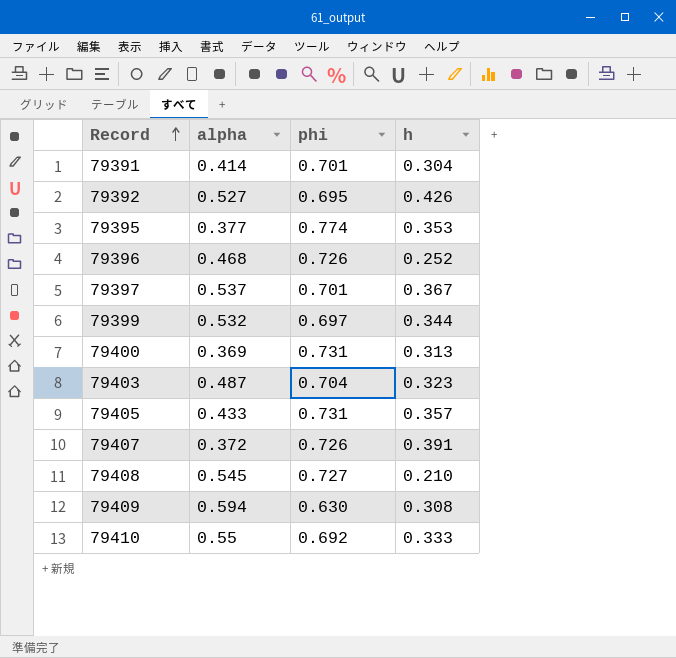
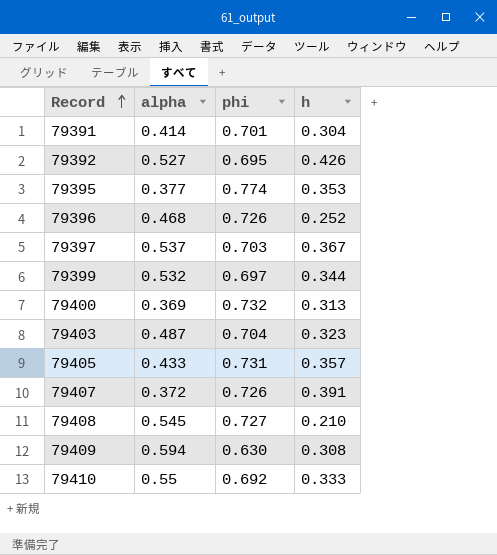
79397 | phi: 0.701 -> 0.703
79400 | phi: 0.731 -> 0.732

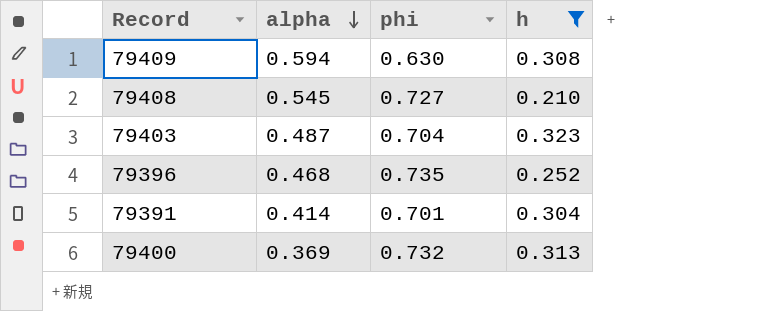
filter: none -> h <= 0.323
row order: Record ascending -> alpha descending
79396 | phi: 0.726 -> 0.735

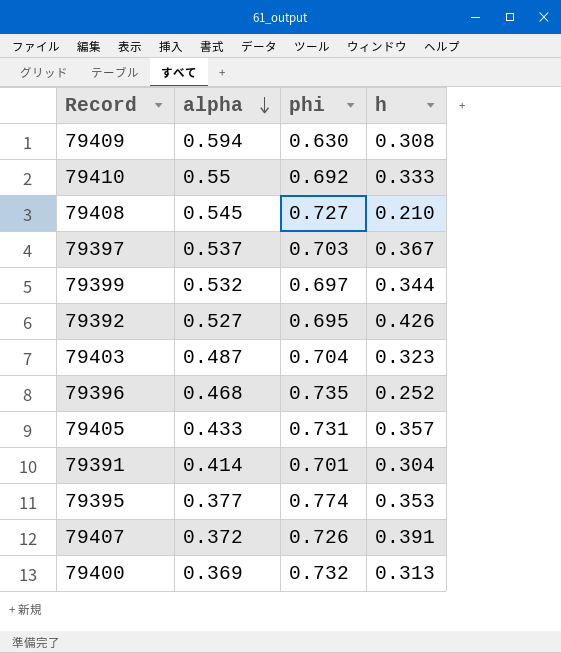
filter: h <= 0.323 -> none

